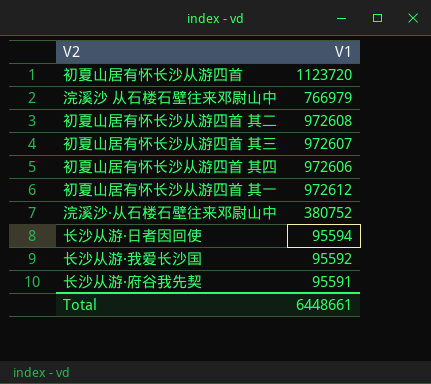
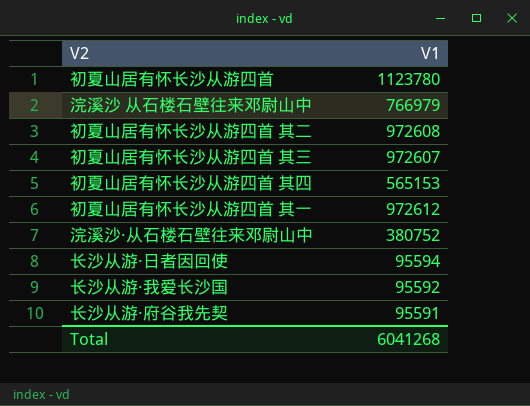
初夏山居有怀长沙从游四首 | V1: 1123720 -> 1123780
初夏山居有怀长沙从游四首 其四 | V1: 972606 -> 565153
Total | V1: 6448661 -> 6041268

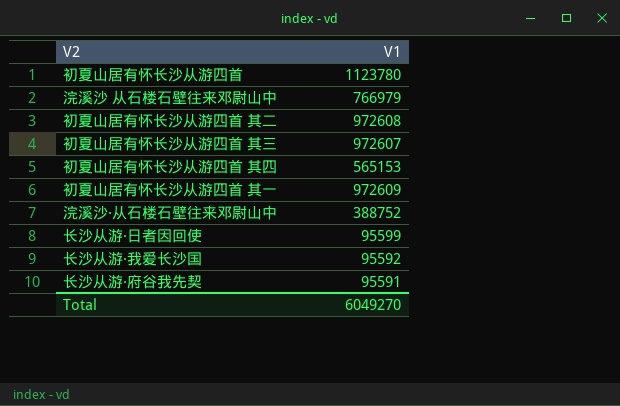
初夏山居有怀长沙从游四首 其一 | V1: 972612 -> 972609
浣溪沙·从石楼石壁往来邓尉山中 | V1: 380752 -> 388752
长沙从游·日者因回使 | V1: 95594 -> 95599
Total | V1: 6041268 -> 6049270

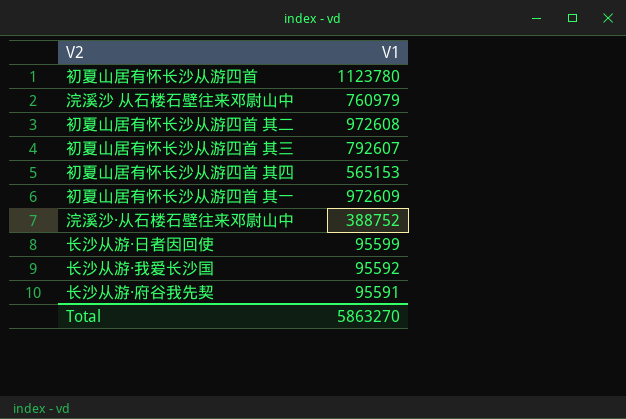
浣溪沙 从石楼石壁往来邓尉山中 | V1: 766979 -> 760979
初夏山居有怀长沙从游四首 其三 | V1: 972607 -> 792607
Total | V1: 6049270 -> 5863270

